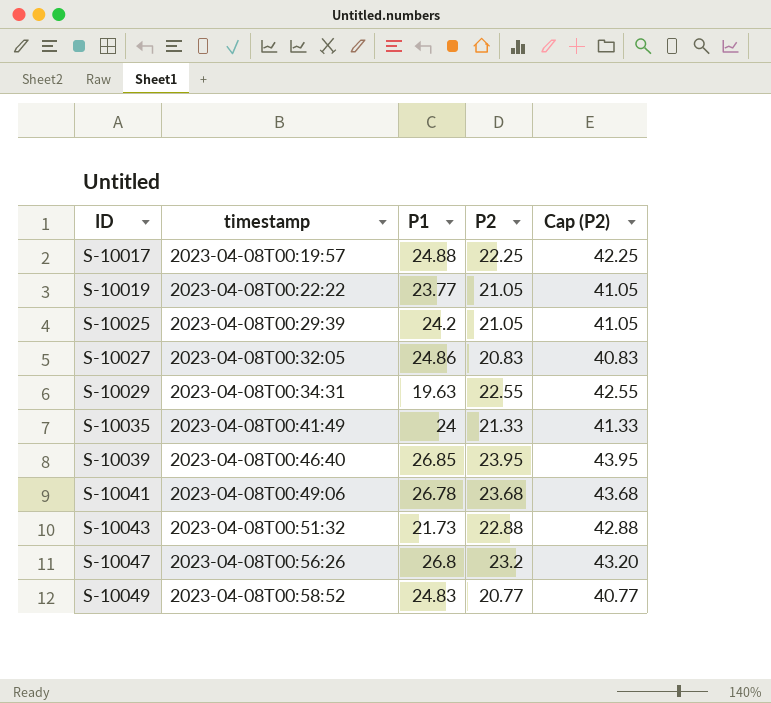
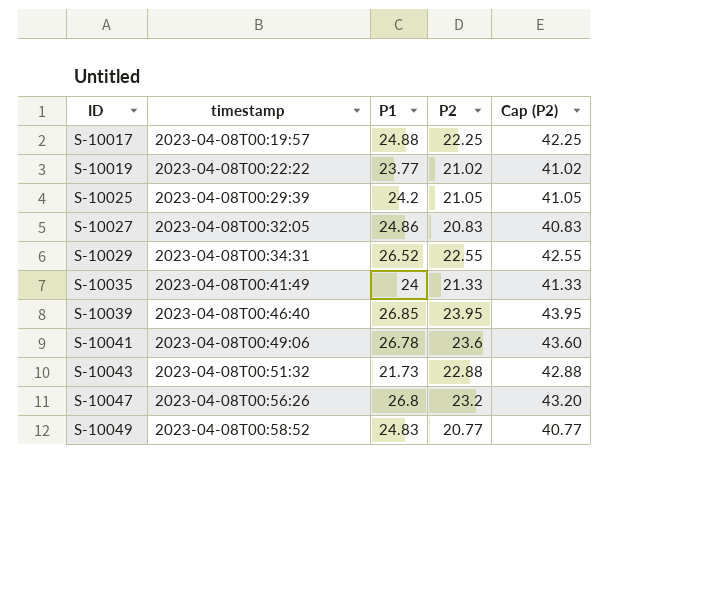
S-10019 | P2: 21.05 -> 21.02
S-10019 | Cap (P2): 41.05 -> 41.02
S-10029 | P1: 19.63 -> 26.52
S-10041 | P2: 23.68 -> 23.6
S-10041 | Cap (P2): 43.68 -> 43.60

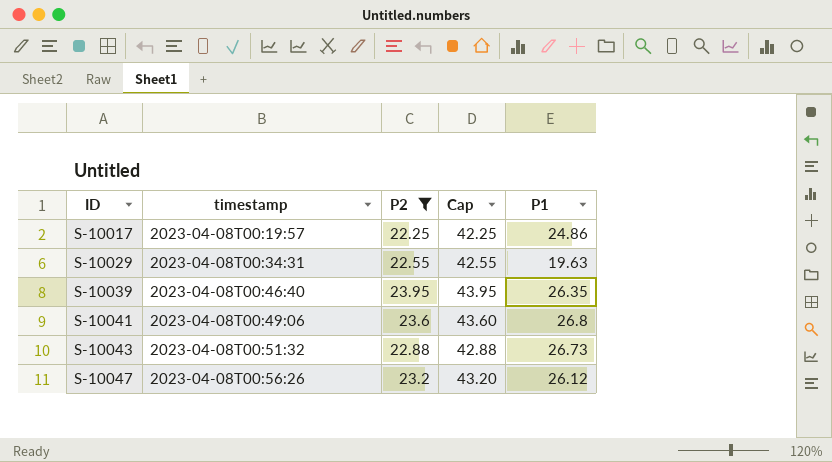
filter: none -> P2 >= 22.25
column name: Cap (P2) -> Cap
column P1 | position: 3 -> 5
S-10017 | P1: 24.88 -> 24.86
S-10029 | P1: 26.52 -> 19.63
S-10039 | P1: 26.85 -> 26.35
S-10041 | P1: 26.78 -> 26.8
S-10043 | P1: 21.73 -> 26.73
S-10047 | P1: 26.8 -> 26.12

